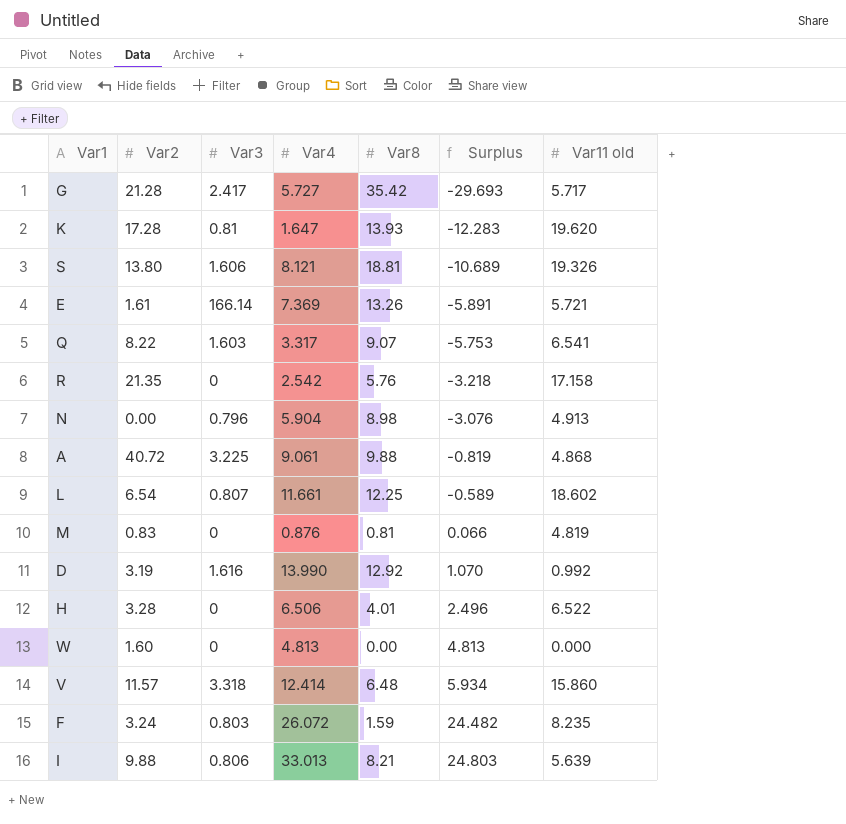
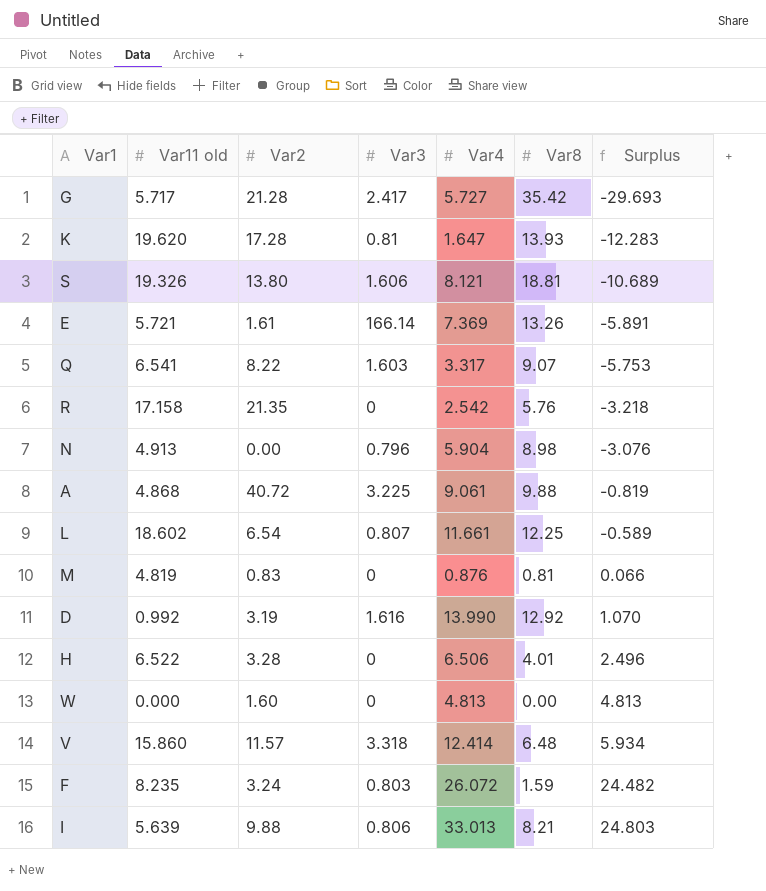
column Var11 old | position: 7 -> 2

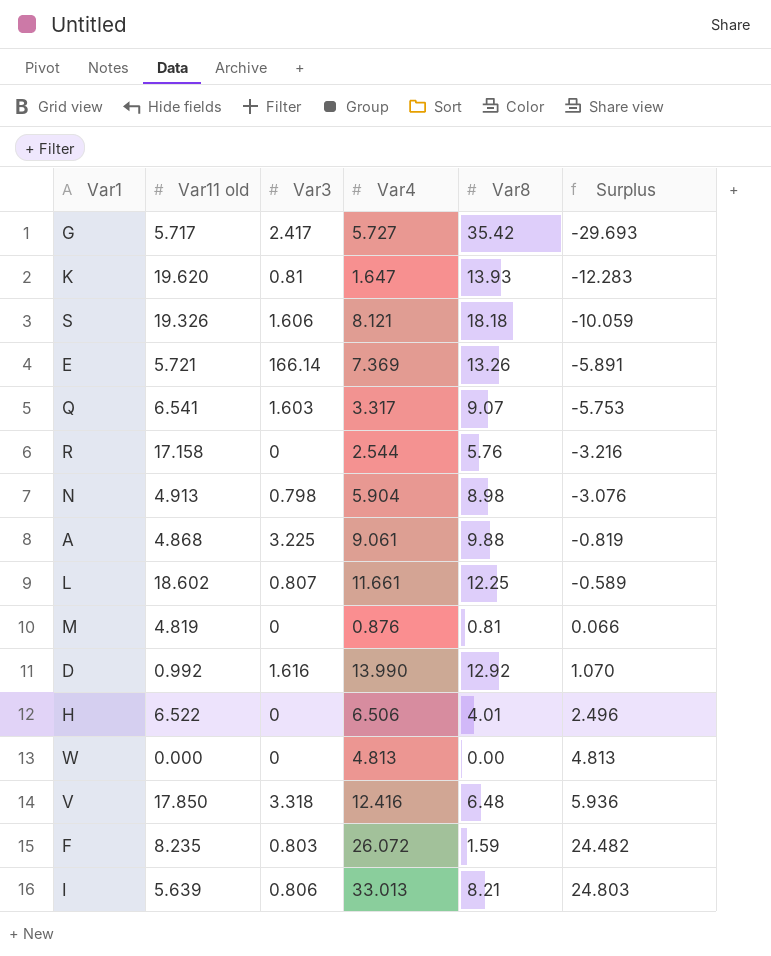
column Var2 | position: 3 -> none
S | Var8: 18.81 -> 18.18
S | Surplus: -10.689 -> -10.059
R | Var4: 2.542 -> 2.544
R | Surplus: -3.218 -> -3.216
N | Var3: 0.796 -> 0.798
V | Var11 old: 15.860 -> 17.850
V | Var4: 12.414 -> 12.416
V | Surplus: 5.934 -> 5.936

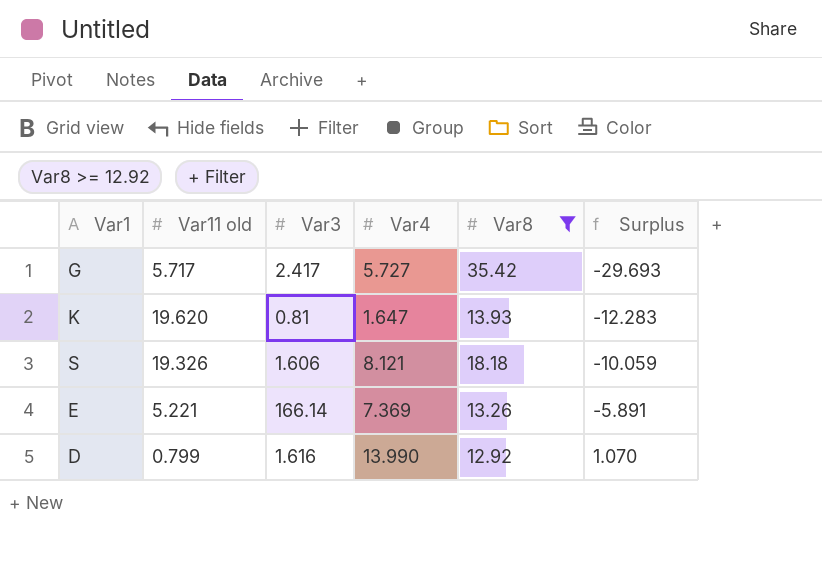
filter: none -> Var8 >= 12.92
E | Var11 old: 5.721 -> 5.221
D | Var11 old: 0.992 -> 0.799

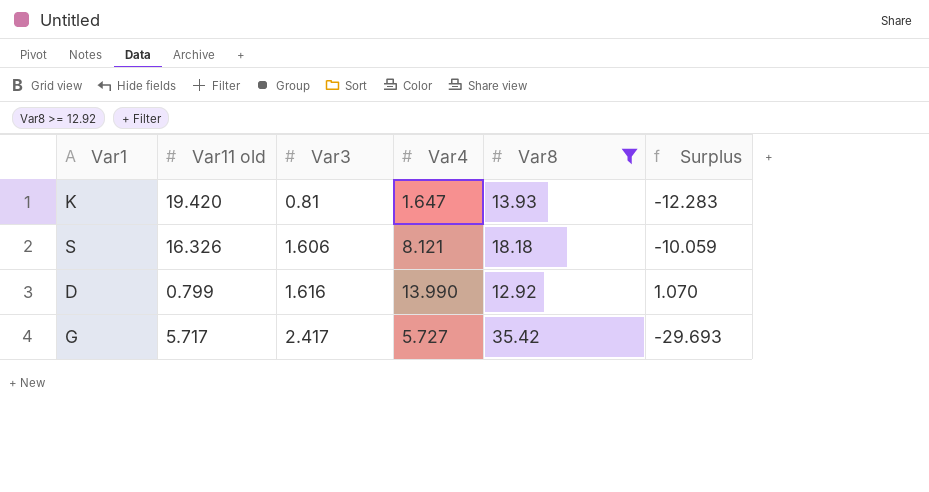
row order: Surplus ascending -> Var3 ascending
row E: 5.221 | 166.14 | 7.369 | 13.26 | -5.891 -> none
K | Var11 old: 19.620 -> 19.420
S | Var11 old: 19.326 -> 16.326

